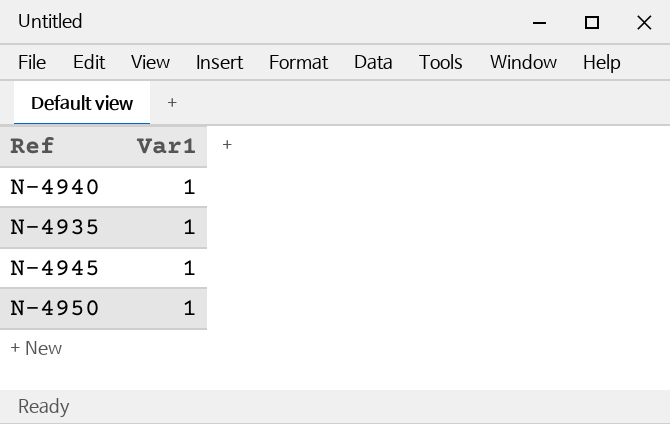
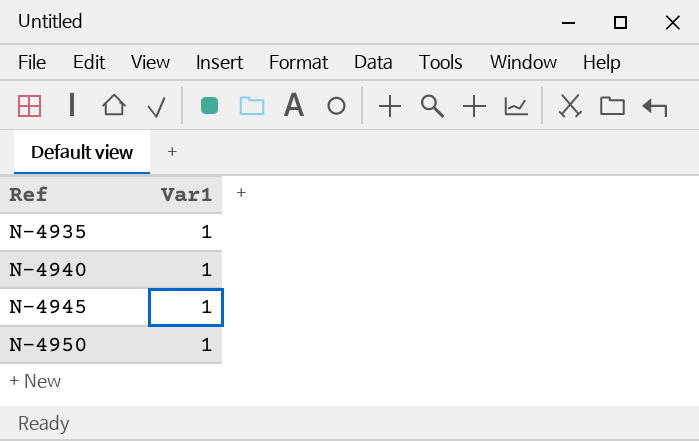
row order: none -> Ref ascending

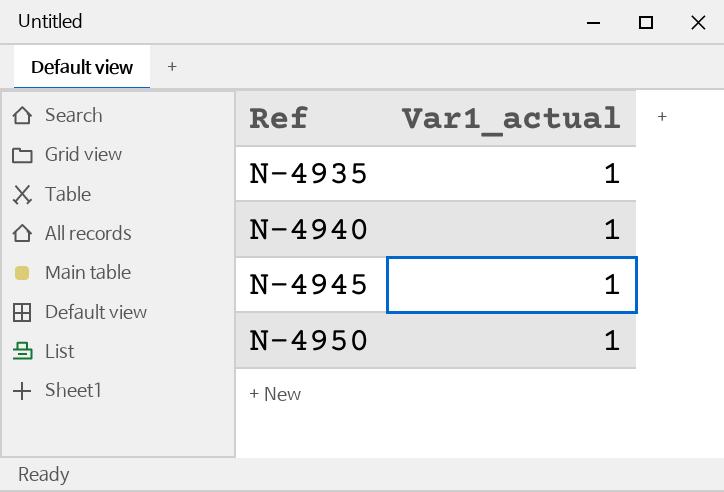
column name: Var1 -> Var1_actual

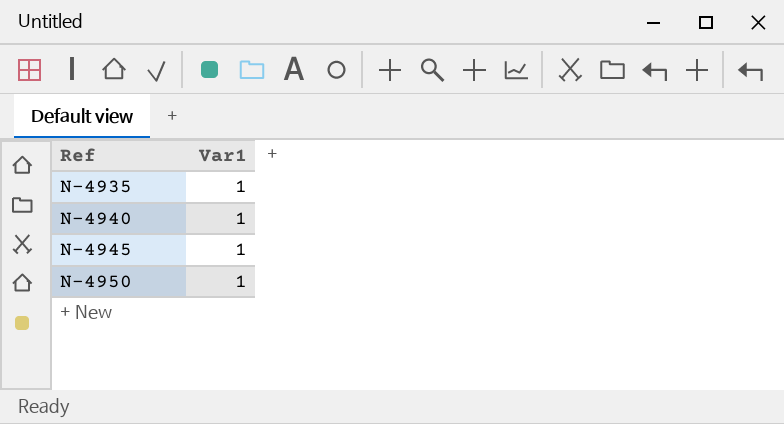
column name: Var1_actual -> Var1

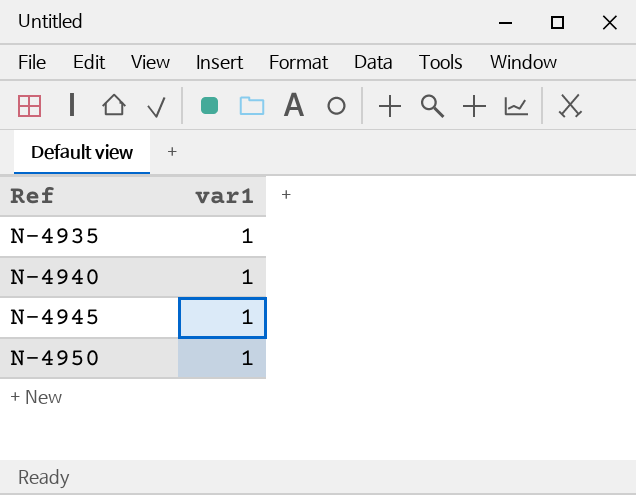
column name: Var1 -> var1

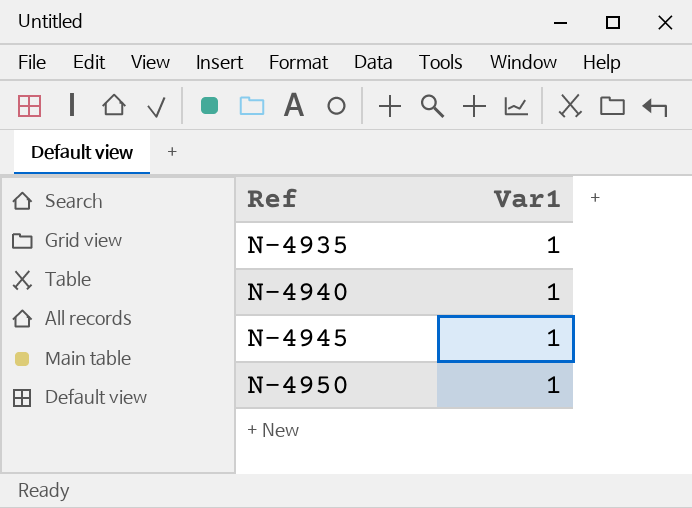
column name: var1 -> Var1

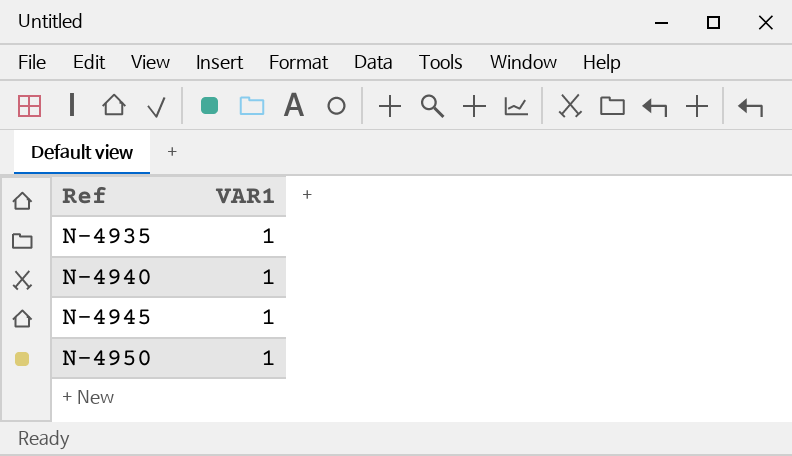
column name: Var1 -> VAR1

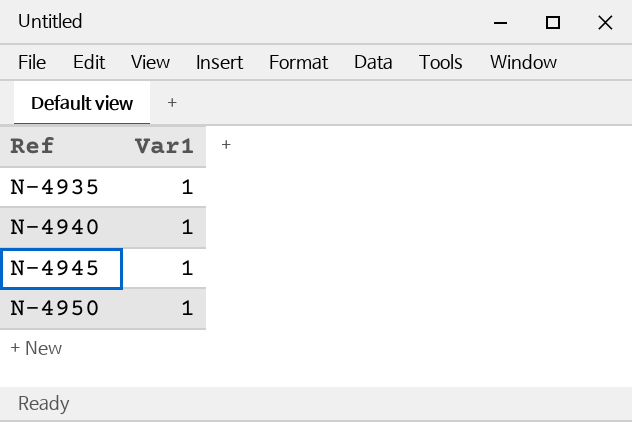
column name: VAR1 -> Var1

